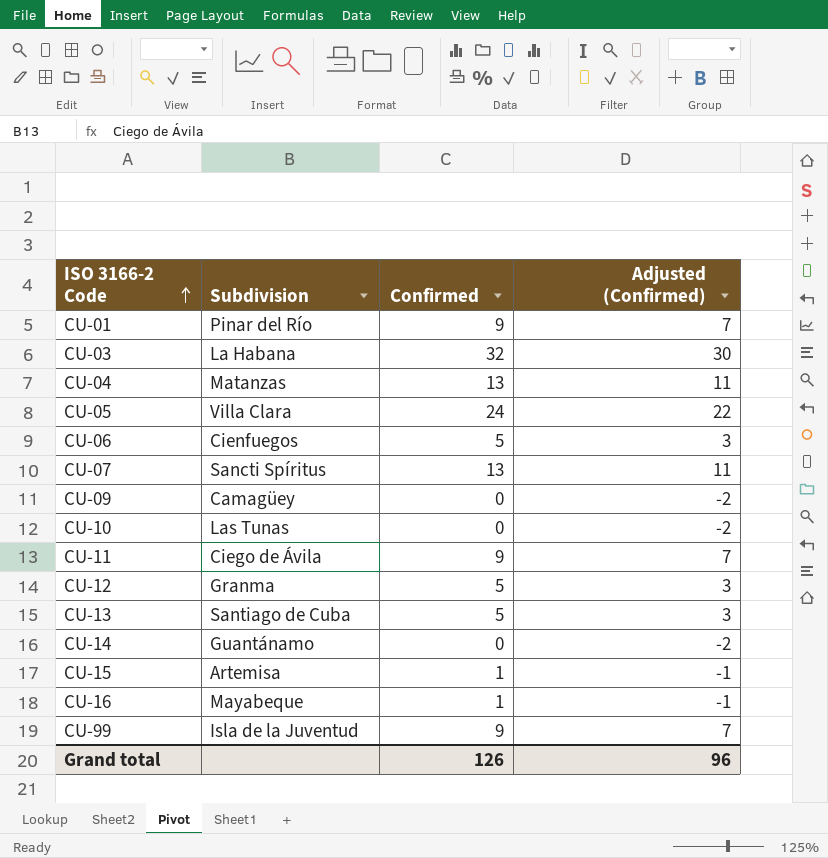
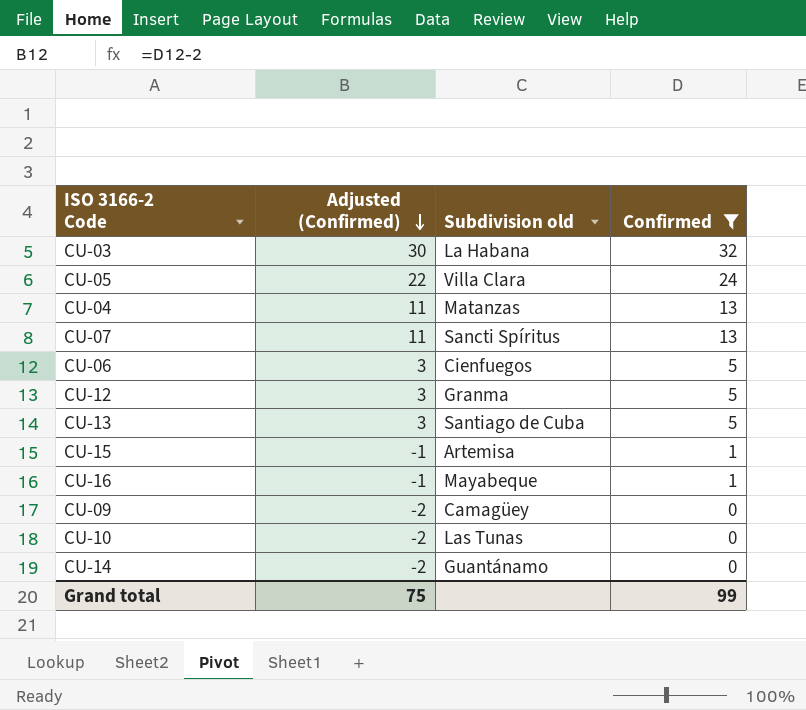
filter: none -> Confirmed != 9
row order: ISO 3166-2 Code ascending -> Adjusted (Confirmed) descending
column Adjusted (Confirmed) | position: 4 -> 2
column name: Subdivision -> Subdivision old
Grand total | Adjusted (Confirmed): 96 -> 75
Grand total | Confirmed: 126 -> 99

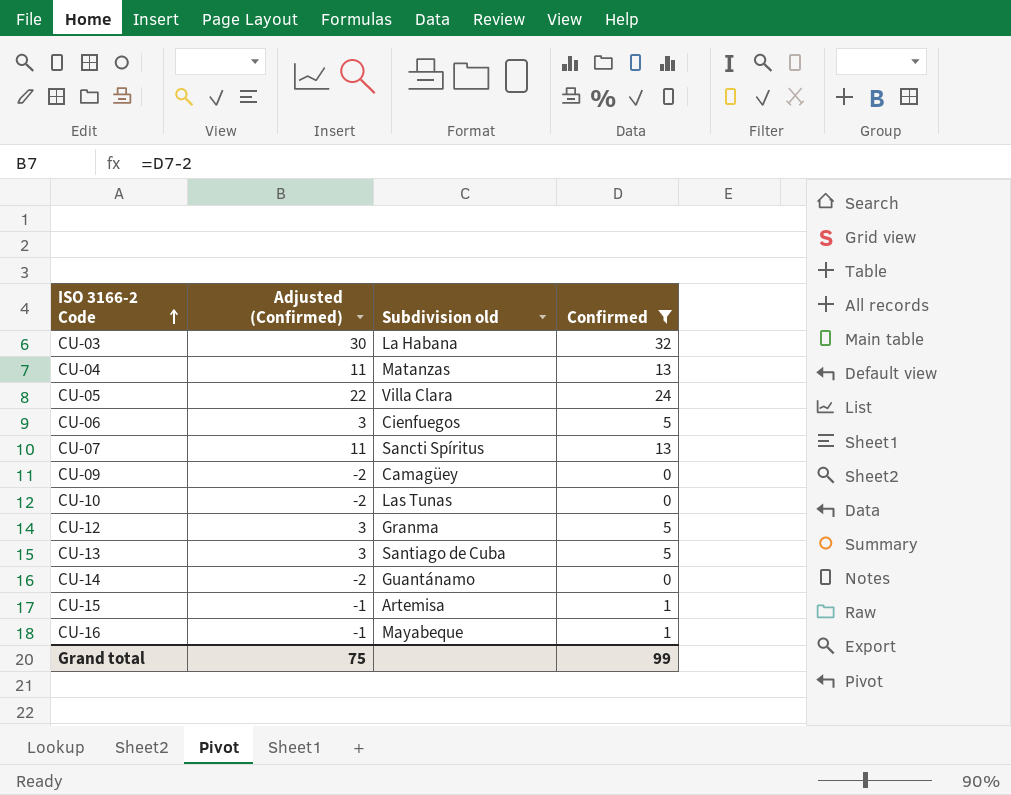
row order: Adjusted (Confirmed) descending -> ISO 3166-2 Code ascending

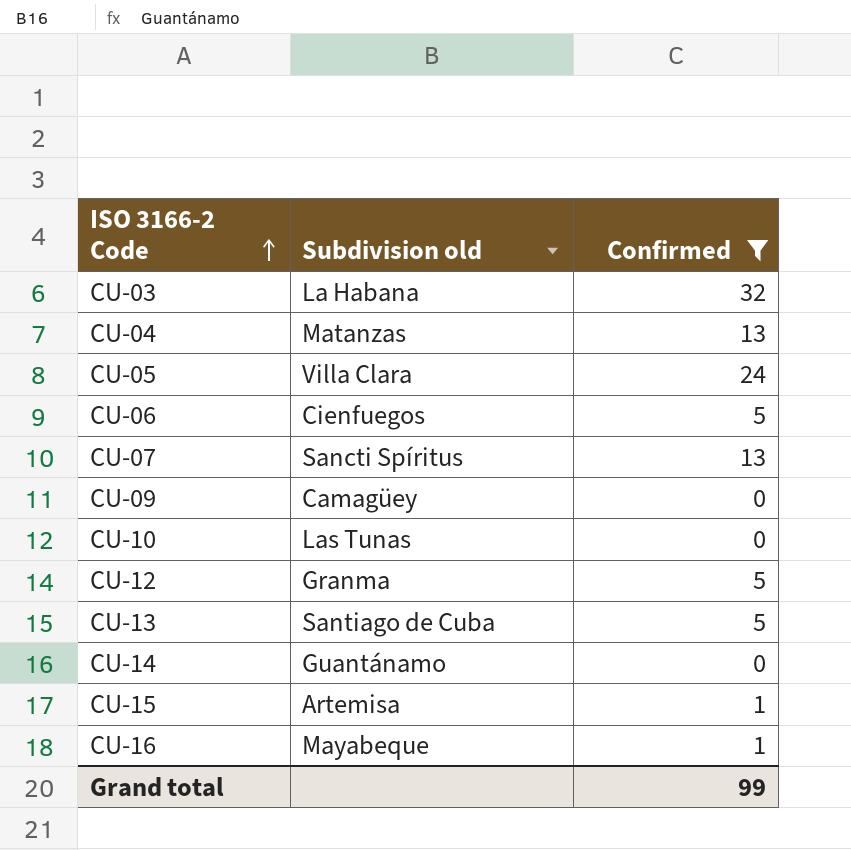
column Adjusted (Confirmed) | formula: [Confirmed] - 2 -> none

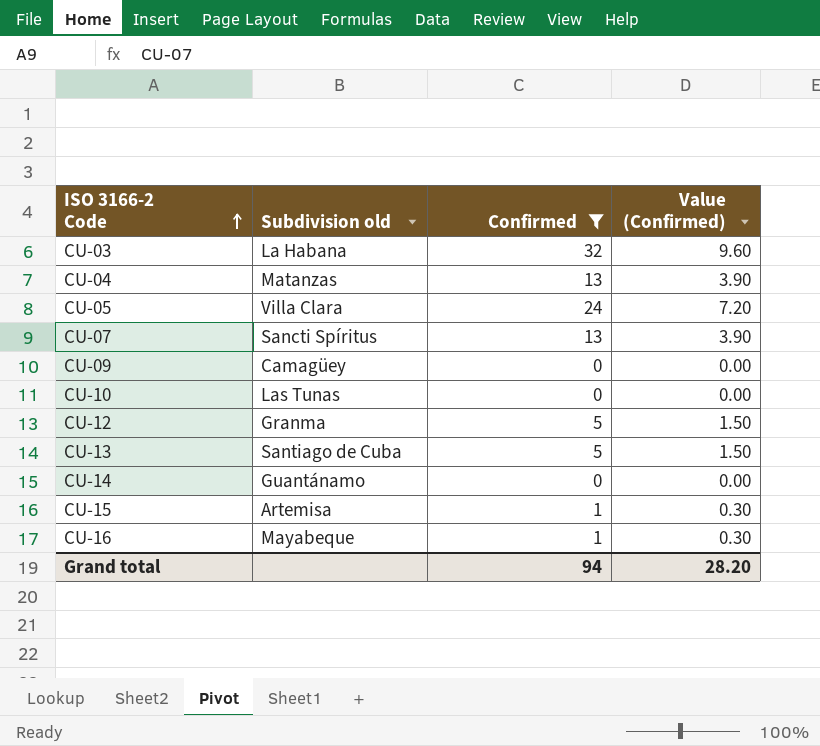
column Value (Confirmed) | formula: none -> [Confirmed] * 0.3
row CU-06: Cienfuegos | 5 -> none
Grand total | Confirmed: 99 -> 94

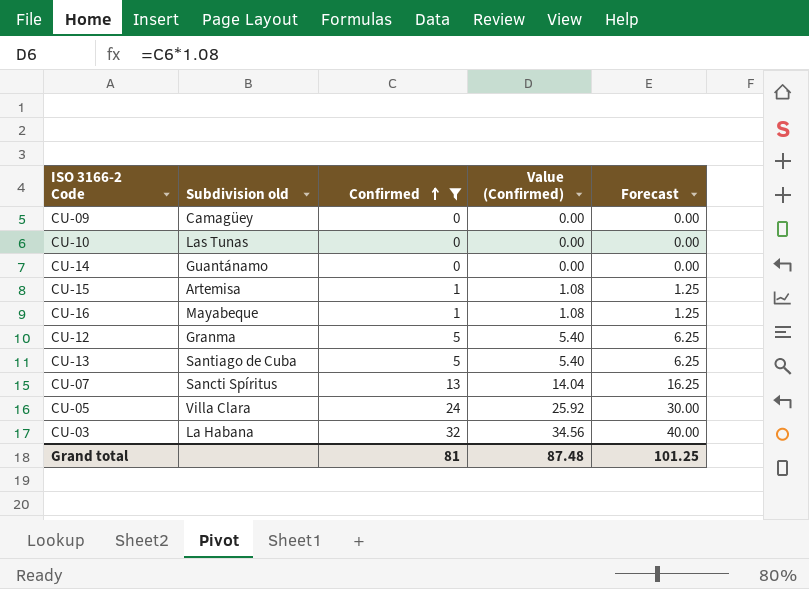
row order: ISO 3166-2 Code ascending -> Confirmed ascending
column Value (Confirmed) | formula: [Confirmed] * 0.3 -> [Confirmed] * 1.08
column Forecast | formula: none -> [Confirmed] * 1.25
row CU-04: Matanzas | 13 | 3.90 -> none
Grand total | Confirmed: 94 -> 81
Grand total | Value (Confirmed): 28.20 -> 87.48

